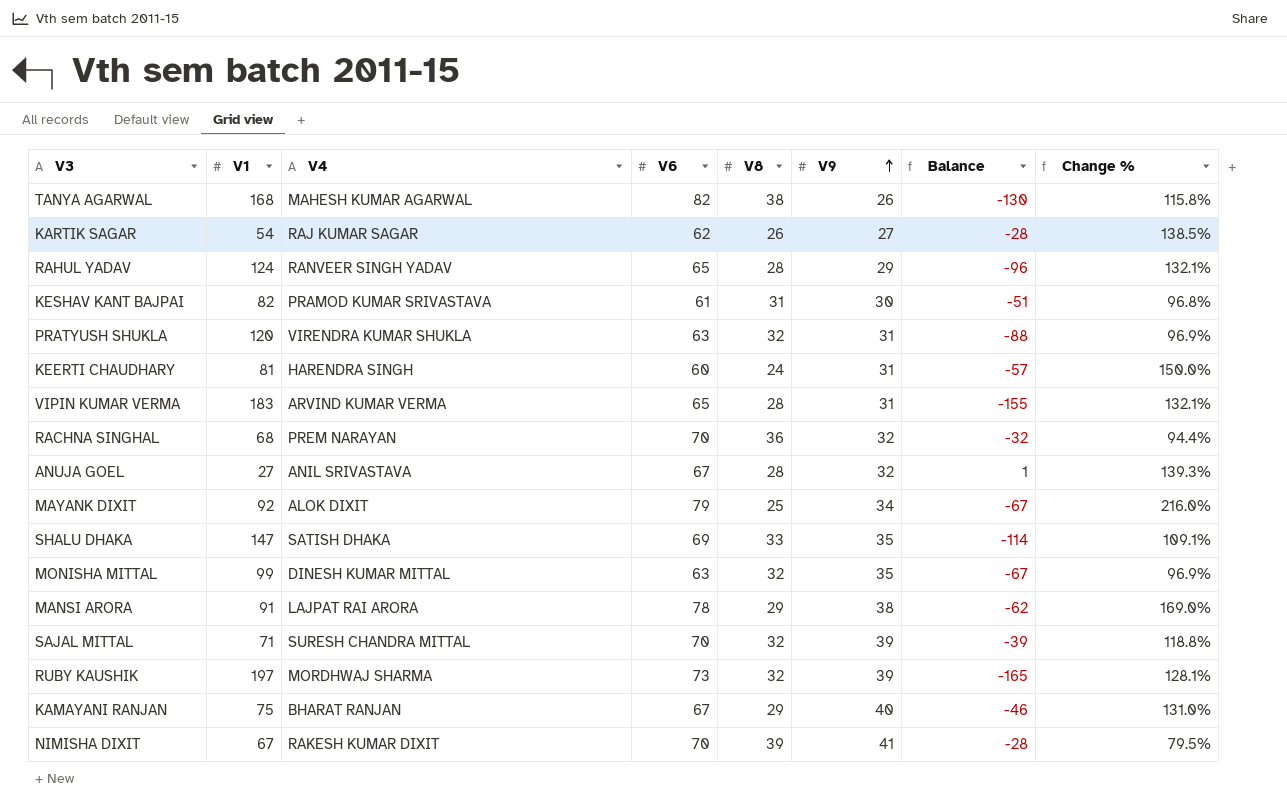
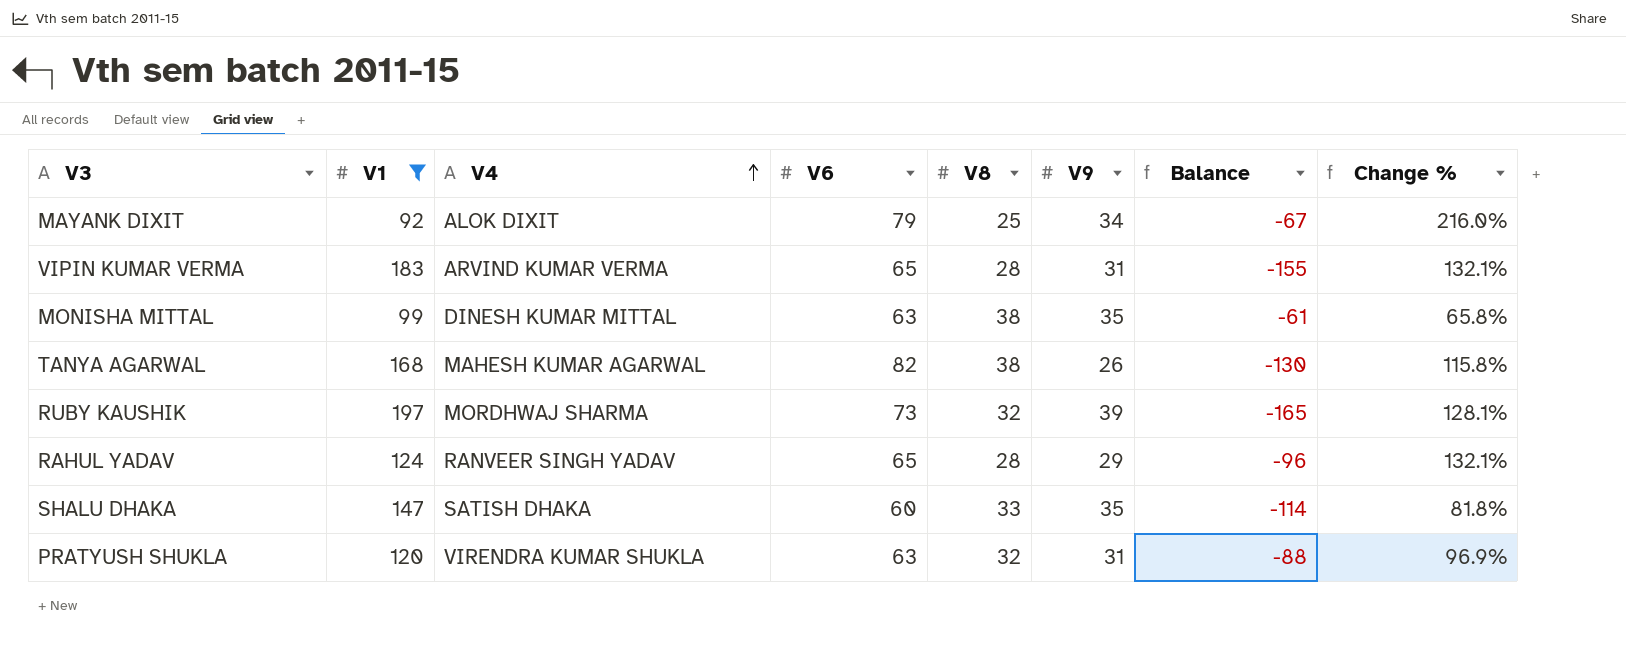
filter: none -> V1 >= 92
row order: V9 ascending -> V4 ascending
MONISHA MITTAL | V8: 32 -> 38
MONISHA MITTAL | Balance: -67 -> -61
MONISHA MITTAL | Change %: 96.9% -> 65.8%
SHALU DHAKA | V6: 69 -> 60
SHALU DHAKA | Change %: 109.1% -> 81.8%

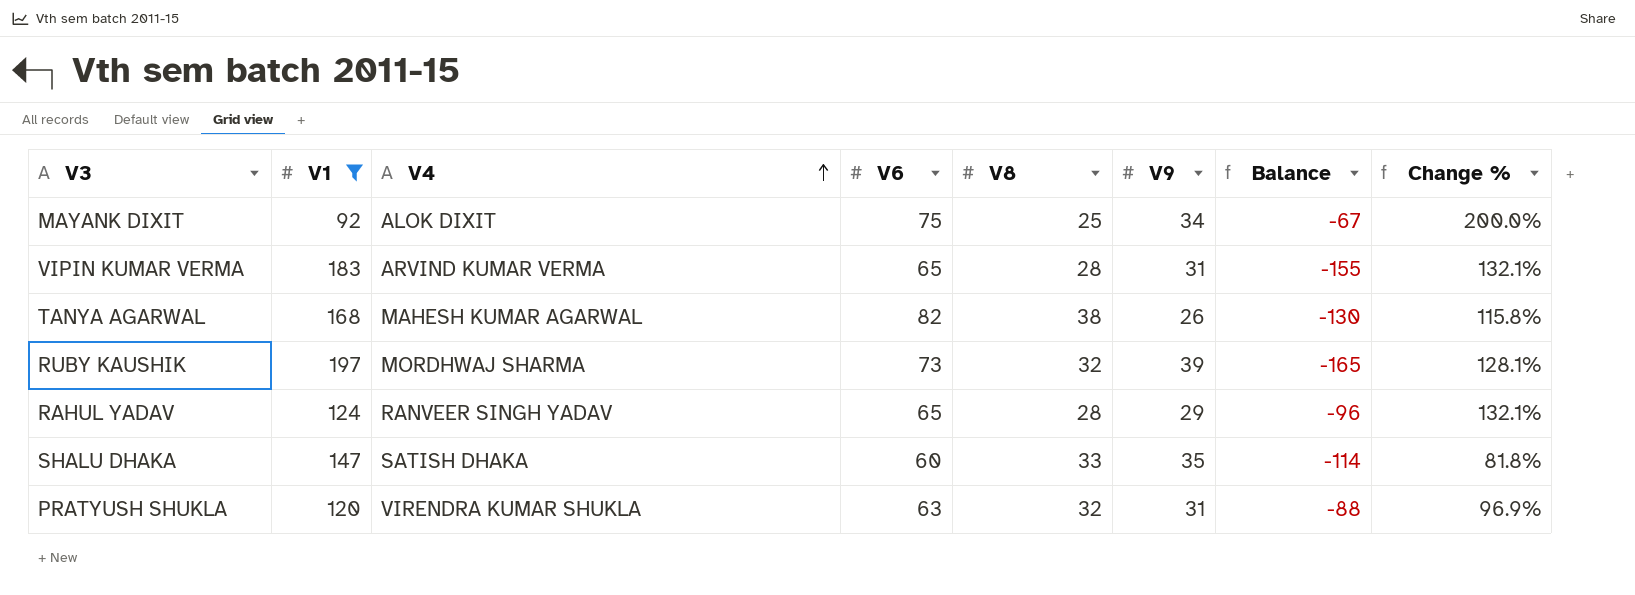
row MONISHA MITTAL: 99 | DINESH KUMAR MITTAL | 63 | 38 | 35 | -61 | 65.8% -> none
MAYANK DIXIT | V6: 79 -> 75
MAYANK DIXIT | Change %: 216.0% -> 200.0%

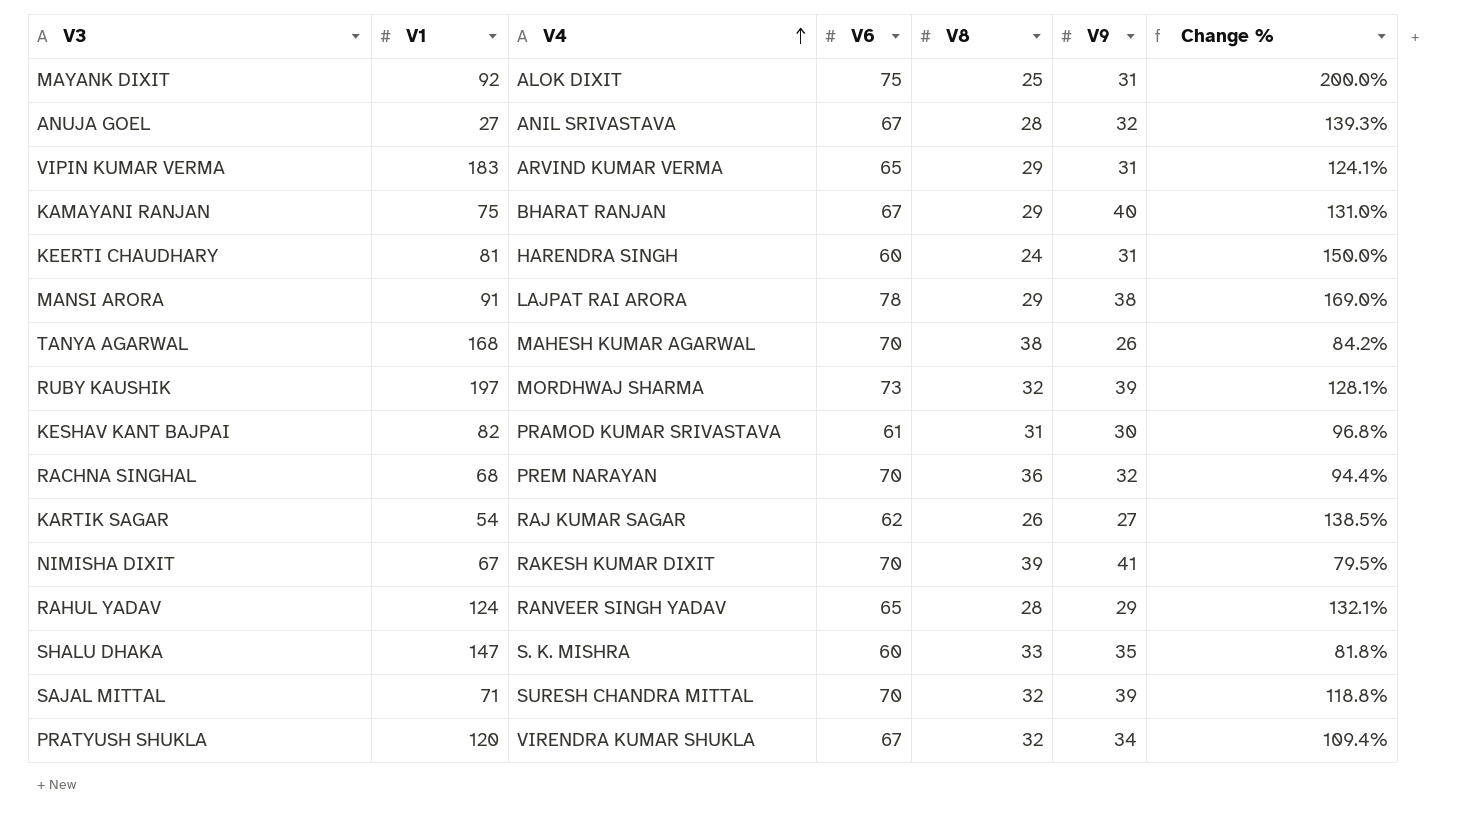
filter: V1 >= 92 -> none
column Balance | formula: [V8] - [V1] -> none
MAYANK DIXIT | V9: 34 -> 31
VIPIN KUMAR VERMA | V8: 28 -> 29
VIPIN KUMAR VERMA | Change %: 132.1% -> 124.1%
TANYA AGARWAL | V6: 82 -> 70
TANYA AGARWAL | Change %: 115.8% -> 84.2%
SHALU DHAKA | V4: SATISH DHAKA -> S. K. MISHRA
PRATYUSH SHUKLA | V6: 63 -> 67
PRATYUSH SHUKLA | V9: 31 -> 34
PRATYUSH SHUKLA | Change %: 96.9% -> 109.4%

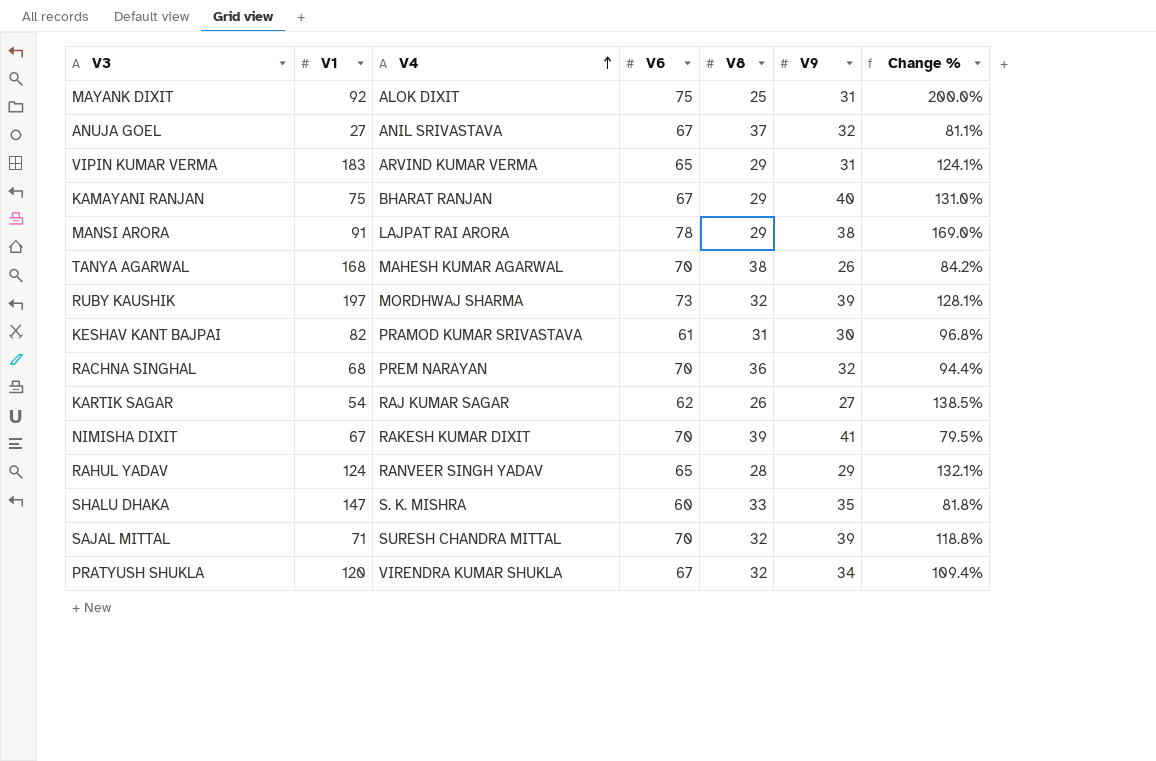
row KEERTI CHAUDHARY: 81 | HARENDRA SINGH | 60 | 24 | 31 | 150.0% -> none
ANUJA GOEL | V8: 28 -> 37
ANUJA GOEL | Change %: 139.3% -> 81.1%

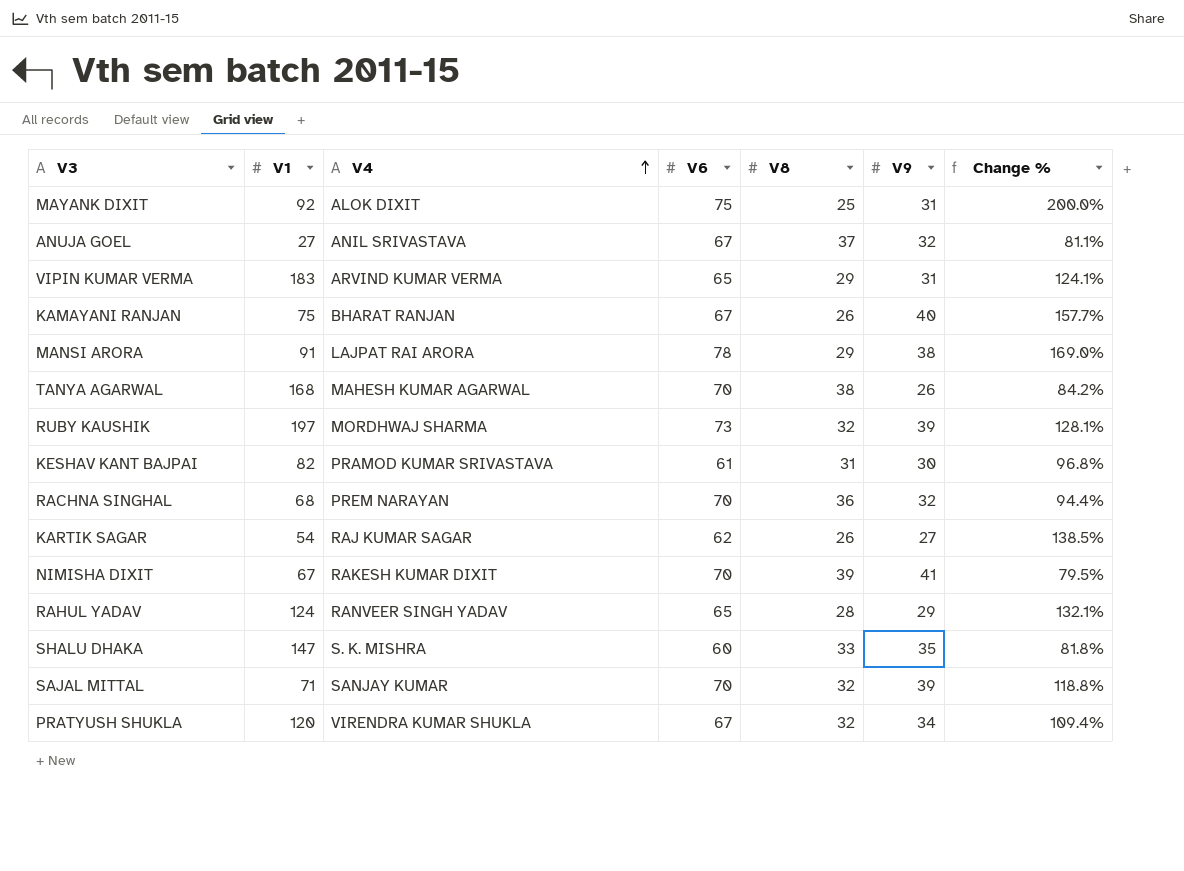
KAMAYANI RANJAN | V8: 29 -> 26
KAMAYANI RANJAN | Change %: 131.0% -> 157.7%
SAJAL MITTAL | V4: SURESH CHANDRA MITTAL -> SANJAY KUMAR

